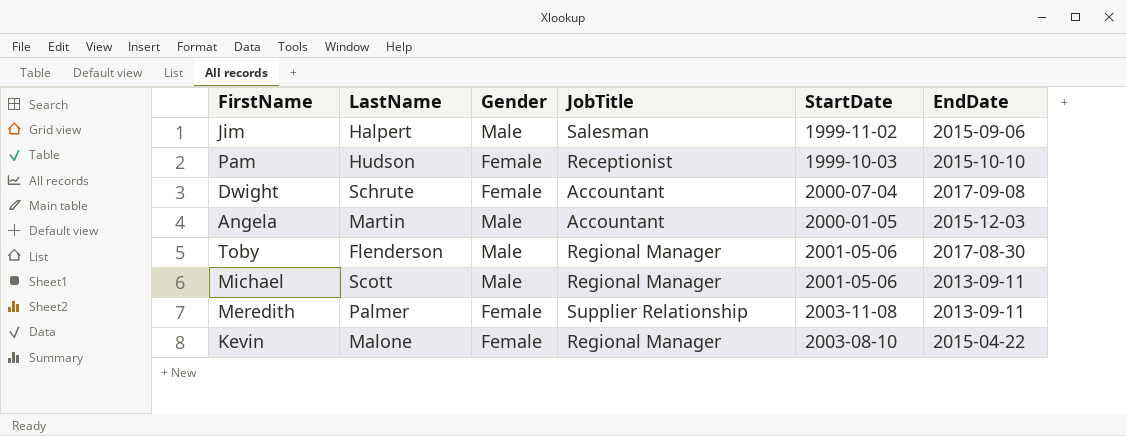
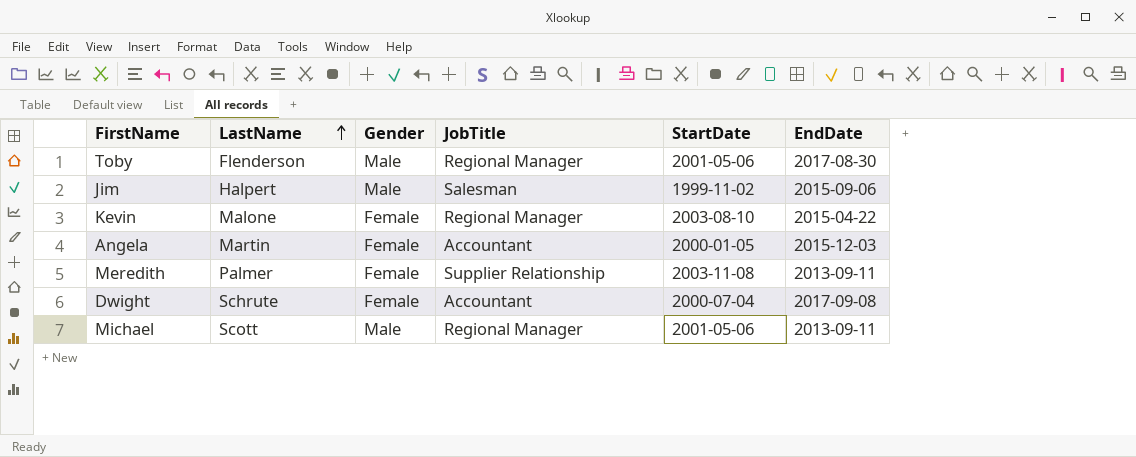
row order: none -> LastName ascending
row Pam: Hudson | Female | Receptionist | 1999-10-03 | 2015-10-10 -> none
Angela | Gender: Male -> Female

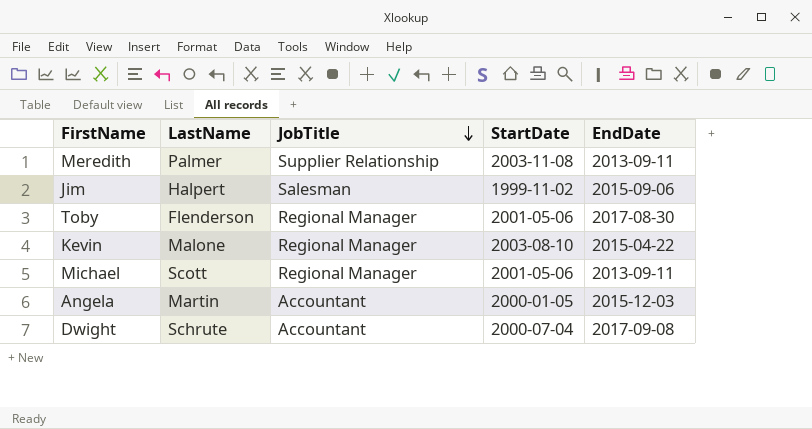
row order: LastName ascending -> JobTitle descending
column Gender | position: 3 -> none

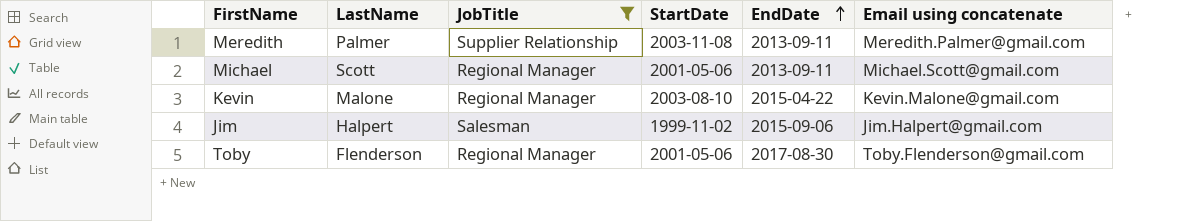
filter: none -> JobTitle != Accountant
row order: JobTitle descending -> EndDate ascending
column Email using concatenate | position: none -> 6

